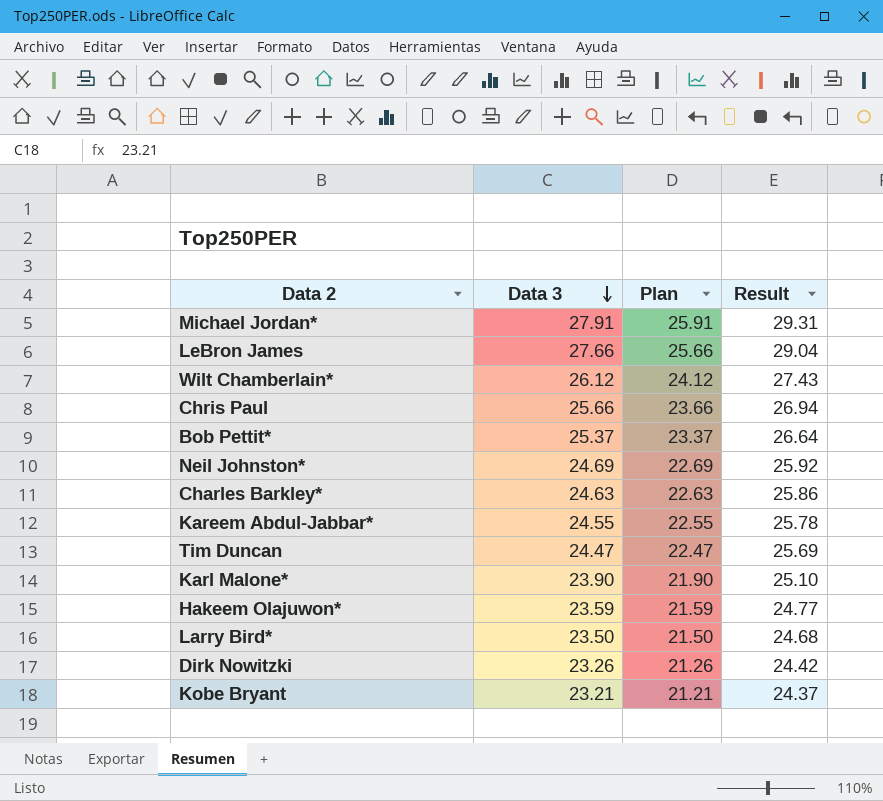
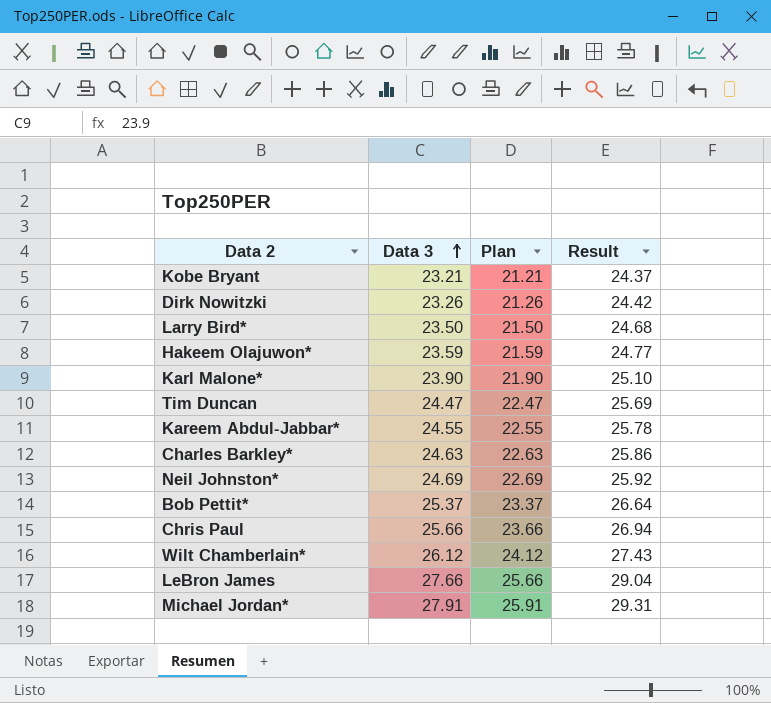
row order: Data 3 descending -> Data 3 ascending

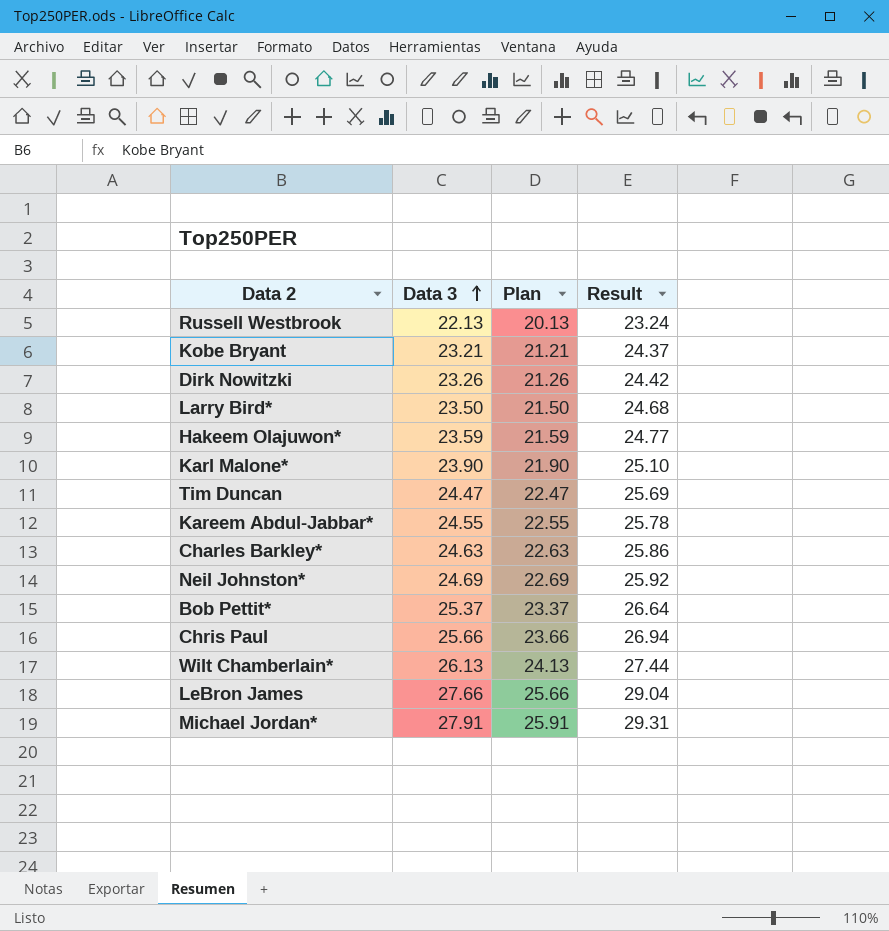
row Russell Westbrook: none -> 22.13 | 20.13 | 23.24
Wilt Chamberlain* | Data 3: 26.12 -> 26.13
Wilt Chamberlain* | Plan: 24.12 -> 24.13
Wilt Chamberlain* | Result: 27.43 -> 27.44

